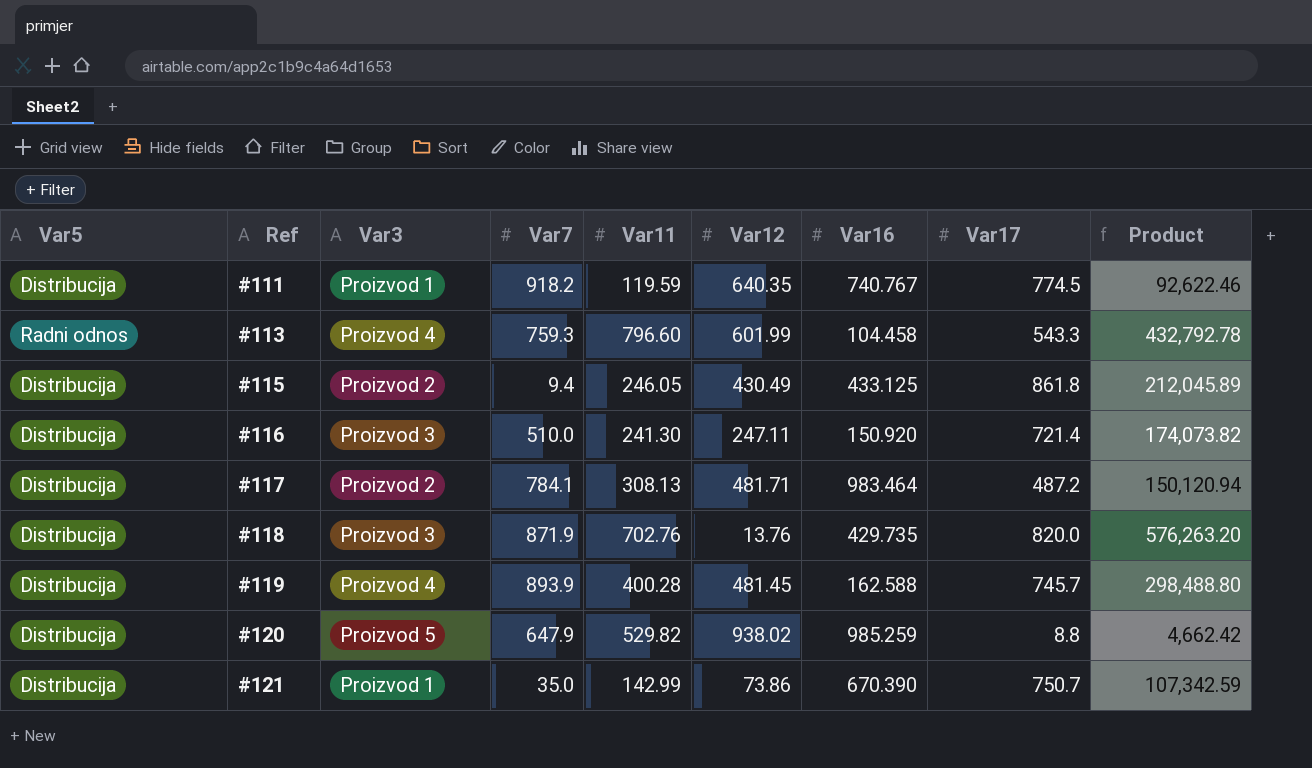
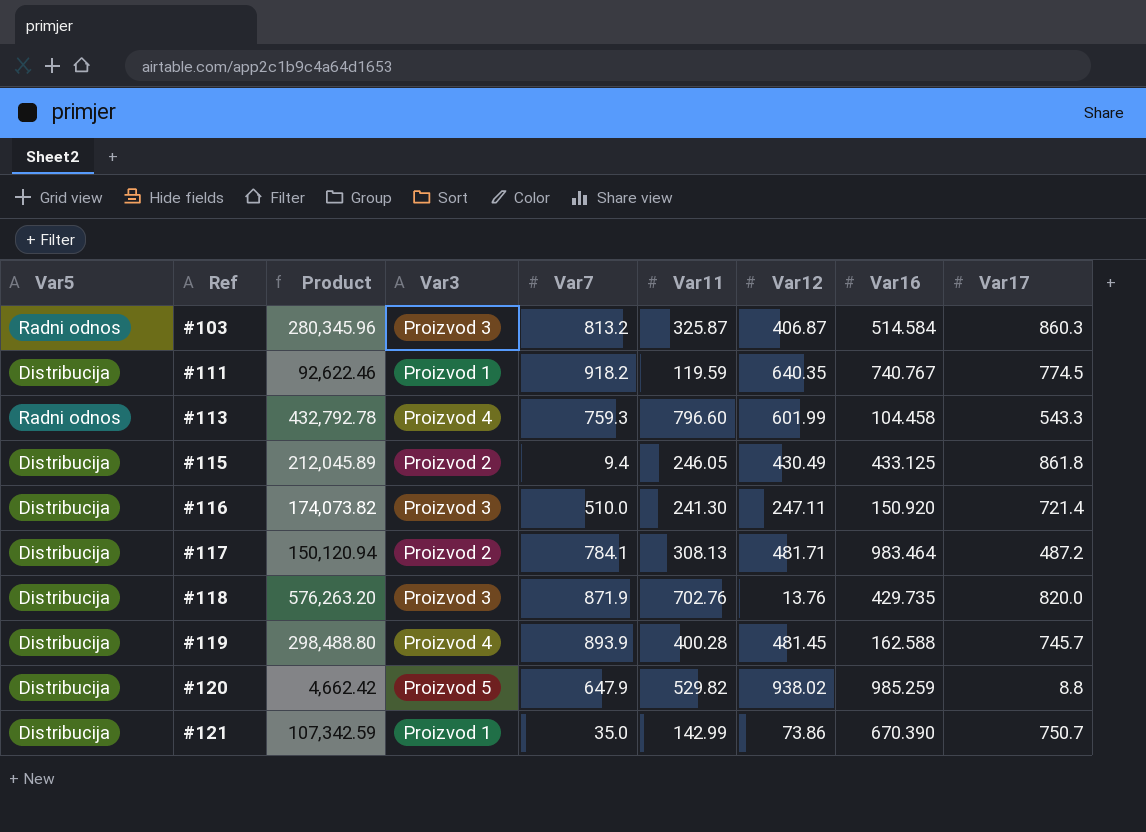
column Product | position: 9 -> 3
row #103: none -> Radni odnos | 280,345.96 | Proizvod 3 | 813.2 | 325.87 | 406.87 | 514.584 | 860.3

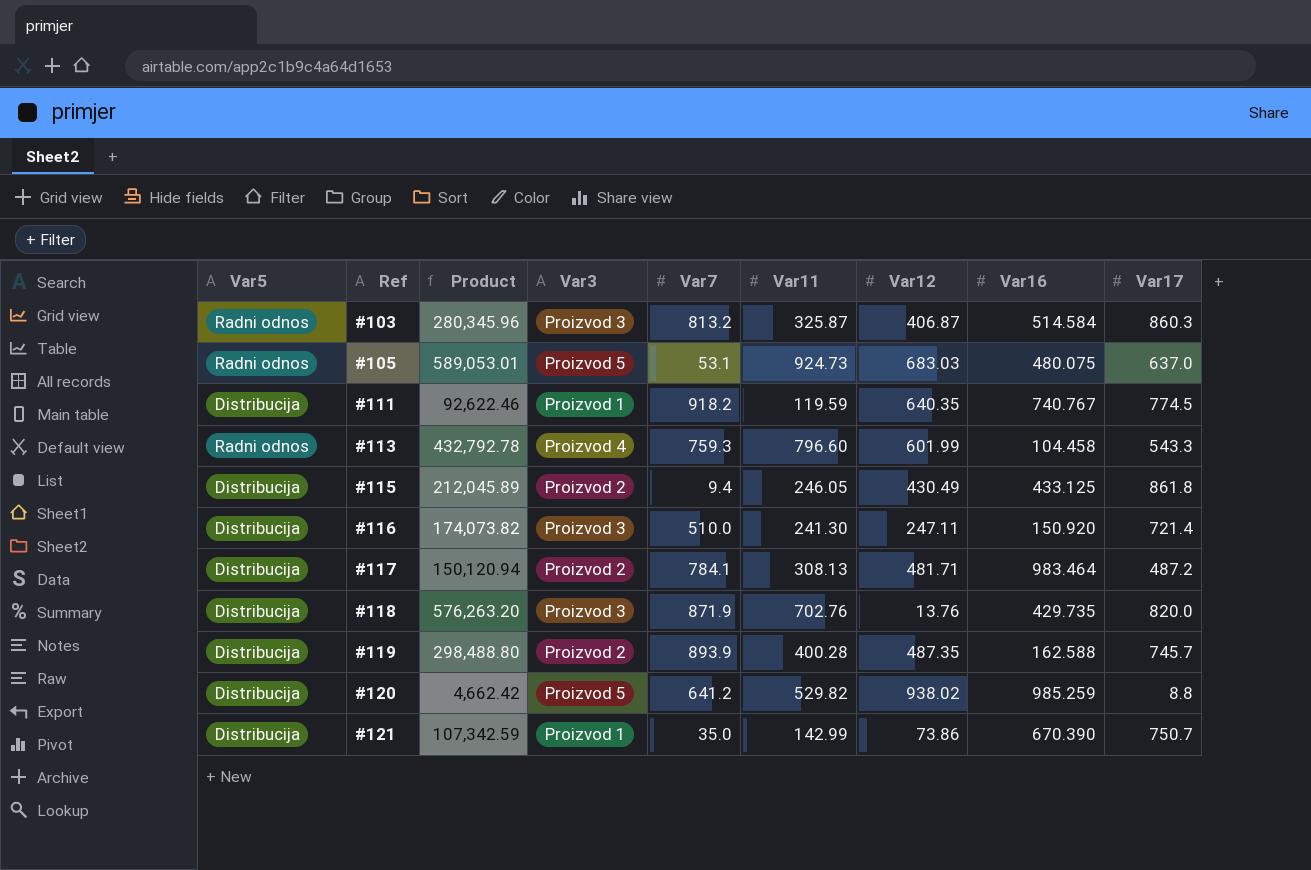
row #105: none -> Radni odnos | 589,053.01 | Proizvod 5 | 53.1 | 924.73 | 683.03 | 480.075 | 637.0
#119 | Var3: Proizvod 4 -> Proizvod 2
#119 | Var12: 481.45 -> 487.35
#120 | Var7: 647.9 -> 641.2

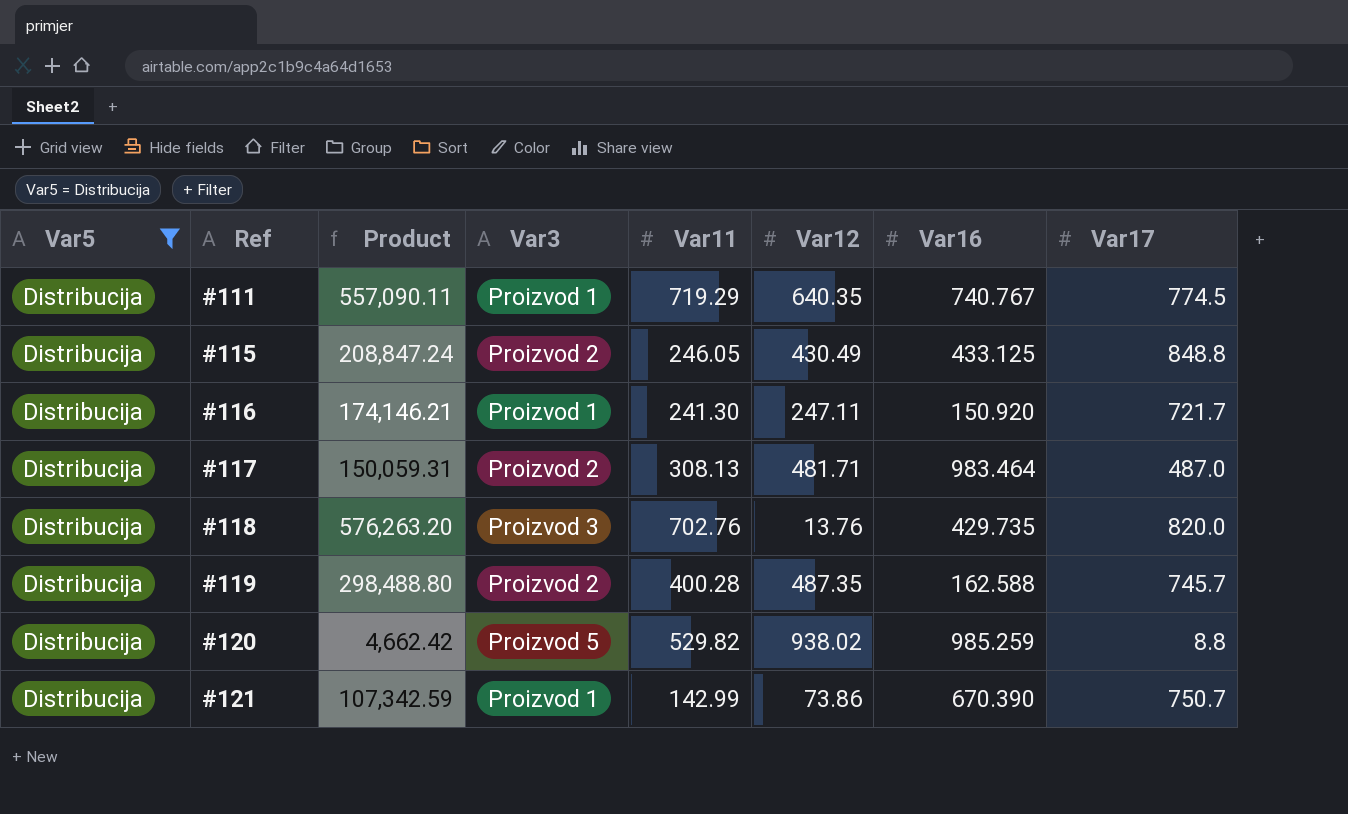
filter: none -> Var5 = Distribucija
column Var7 | position: 5 -> none
#111 | Product: 92,622.46 -> 557,090.11
#111 | Var11: 119.59 -> 719.29
#115 | Product: 212,045.89 -> 208,847.24
#115 | Var17: 861.8 -> 848.8
#116 | Product: 174,073.82 -> 174,146.21
#116 | Var3: Proizvod 3 -> Proizvod 1
#116 | Var17: 721.4 -> 721.7
#117 | Product: 150,120.94 -> 150,059.31
#117 | Var17: 487.2 -> 487.0

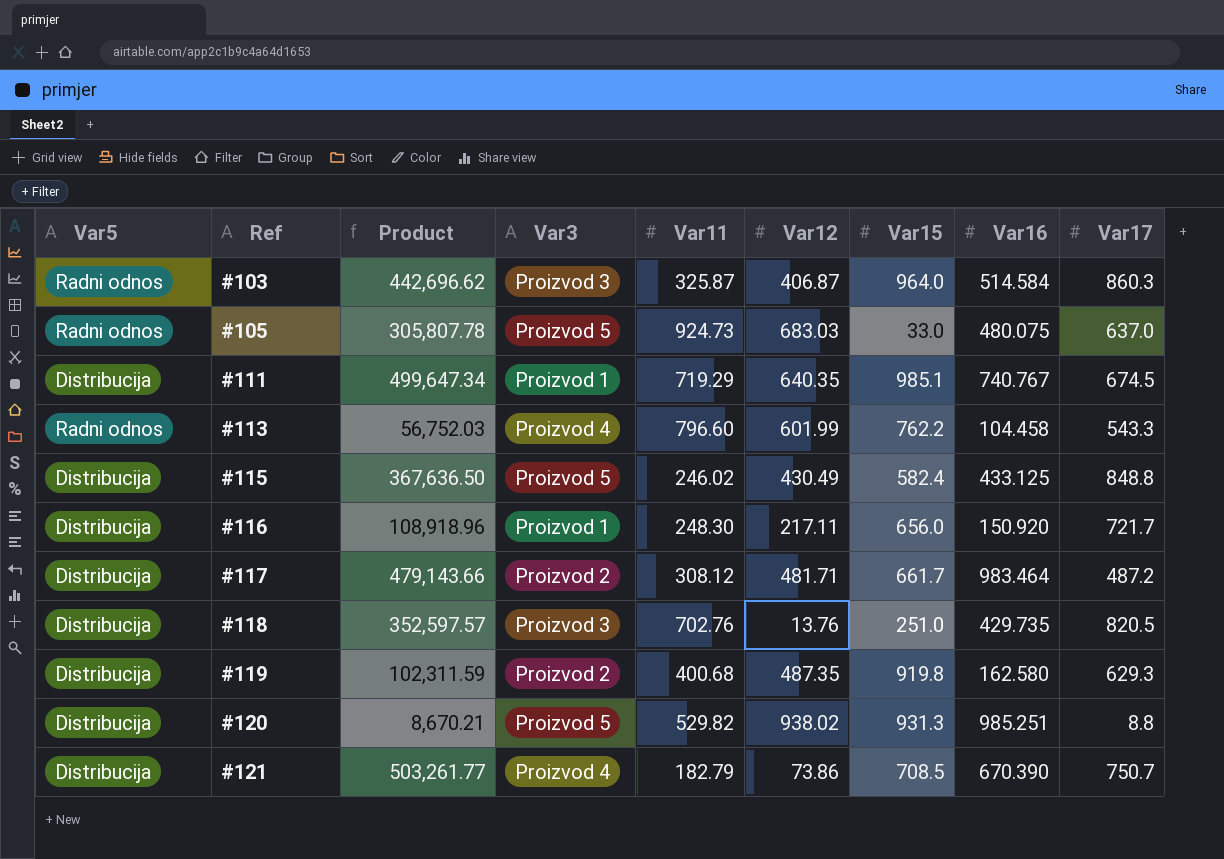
filter: Var5 = Distribucija -> none
column Product | formula: [Var11] * [Var17] -> [Var16] * [Var17]
column Var15 | position: none -> 7
#111 | Var17: 774.5 -> 674.5
#115 | Var3: Proizvod 2 -> Proizvod 5
#115 | Var11: 246.05 -> 246.02
#116 | Var11: 241.30 -> 248.30
#116 | Var12: 247.11 -> 217.11
#117 | Var11: 308.13 -> 308.12
#117 | Var17: 487.0 -> 487.2
#118 | Var17: 820.0 -> 820.5
#119 | Var11: 400.28 -> 400.68
#119 | Var16: 162.588 -> 162.580
#119 | Var17: 745.7 -> 629.3
#120 | Var16: 985.259 -> 985.251
#121 | Var3: Proizvod 1 -> Proizvod 4
#121 | Var11: 142.99 -> 182.79

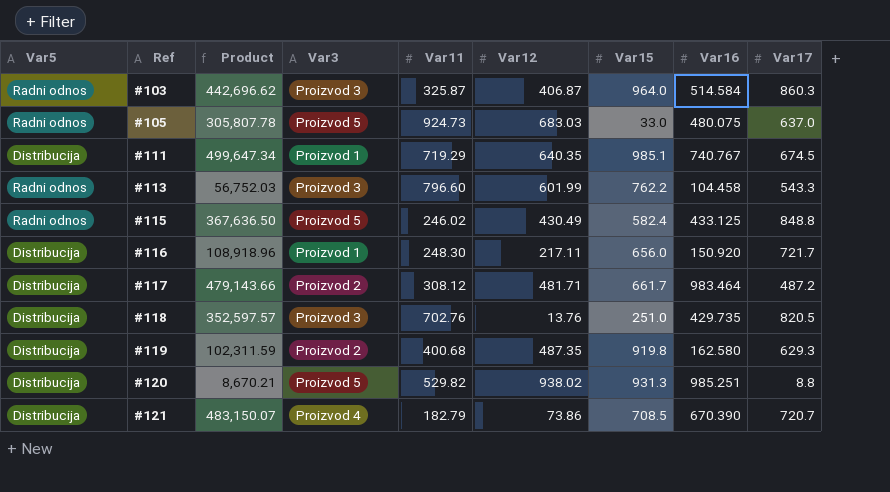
#113 | Var3: Proizvod 4 -> Proizvod 3
#115 | Var5: Distribucija -> Radni odnos
#121 | Product: 503,261.77 -> 483,150.07
#121 | Var17: 750.7 -> 720.7

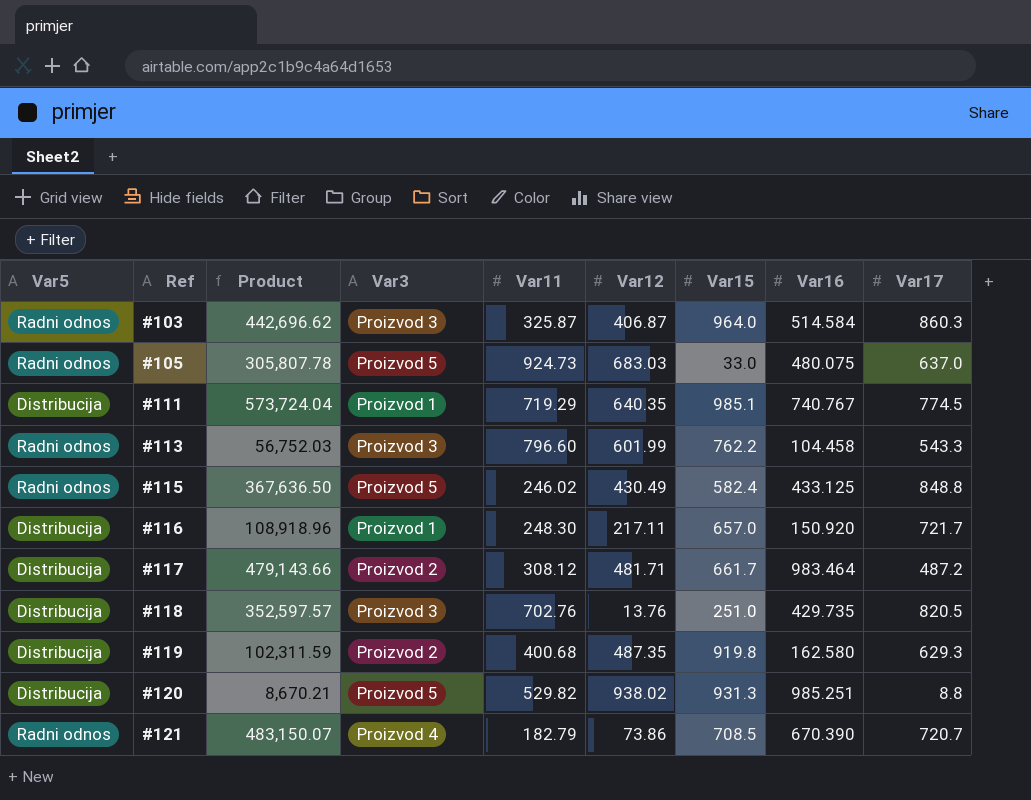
#111 | Product: 499,647.34 -> 573,724.04
#111 | Var17: 674.5 -> 774.5
#116 | Var15: 656.0 -> 657.0
#121 | Var5: Distribucija -> Radni odnos

